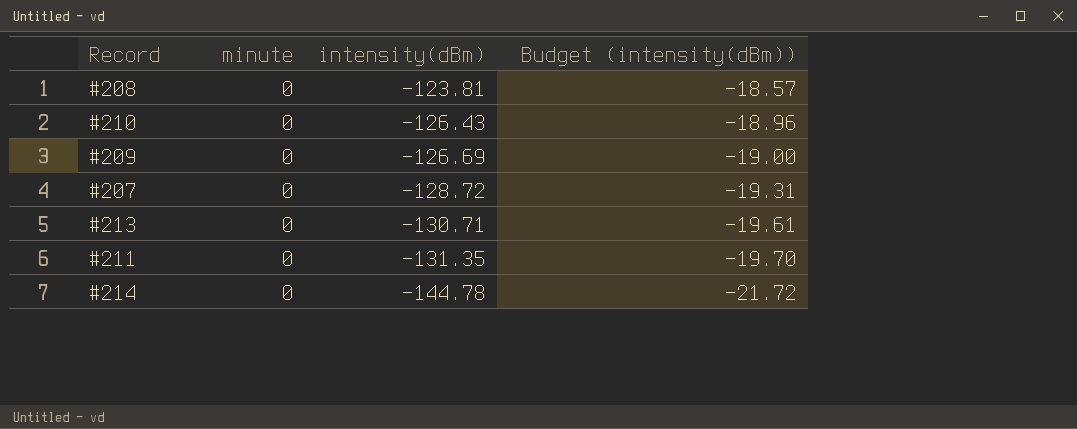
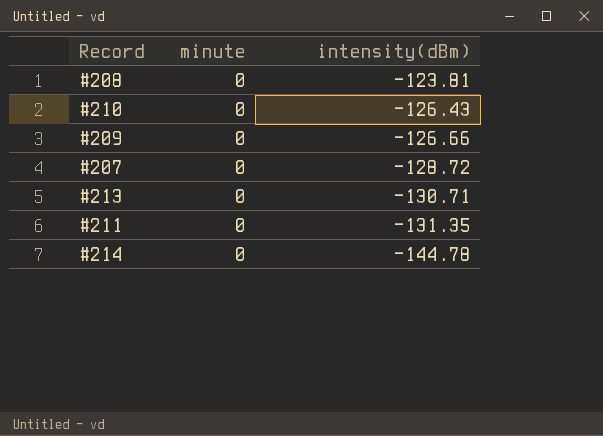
column Budget (intensity(dBm)) | formula: [intensity(dBm)] * 0.15 -> none
#209 | intensity(dBm): -126.69 -> -126.66

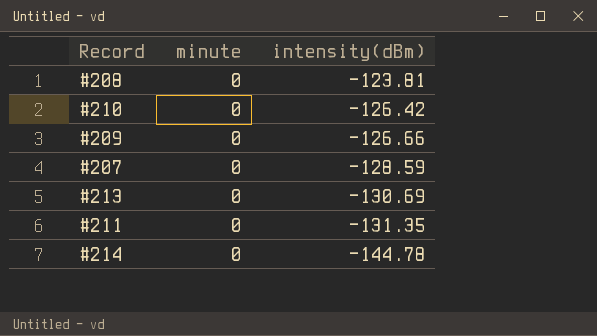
#210 | intensity(dBm): -126.43 -> -126.42
#207 | intensity(dBm): -128.72 -> -128.59
#213 | intensity(dBm): -130.71 -> -130.69

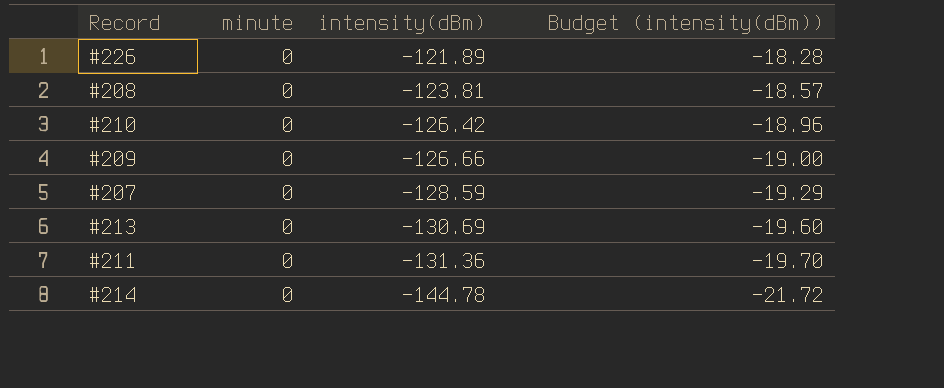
column Budget (intensity(dBm)) | formula: none -> [intensity(dBm)] * 0.15
row #226: none -> 0 | -121.89 | -18.28
#211 | intensity(dBm): -131.35 -> -131.36

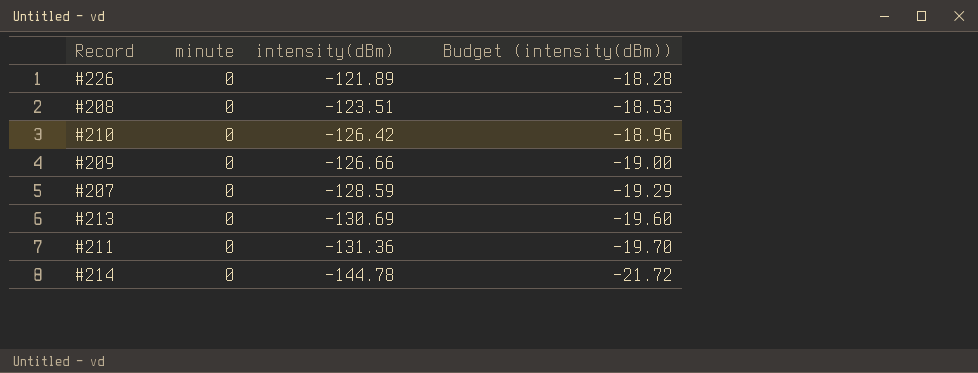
#208 | intensity(dBm): -123.81 -> -123.51
#208 | Budget (intensity(dBm)): -18.57 -> -18.53

